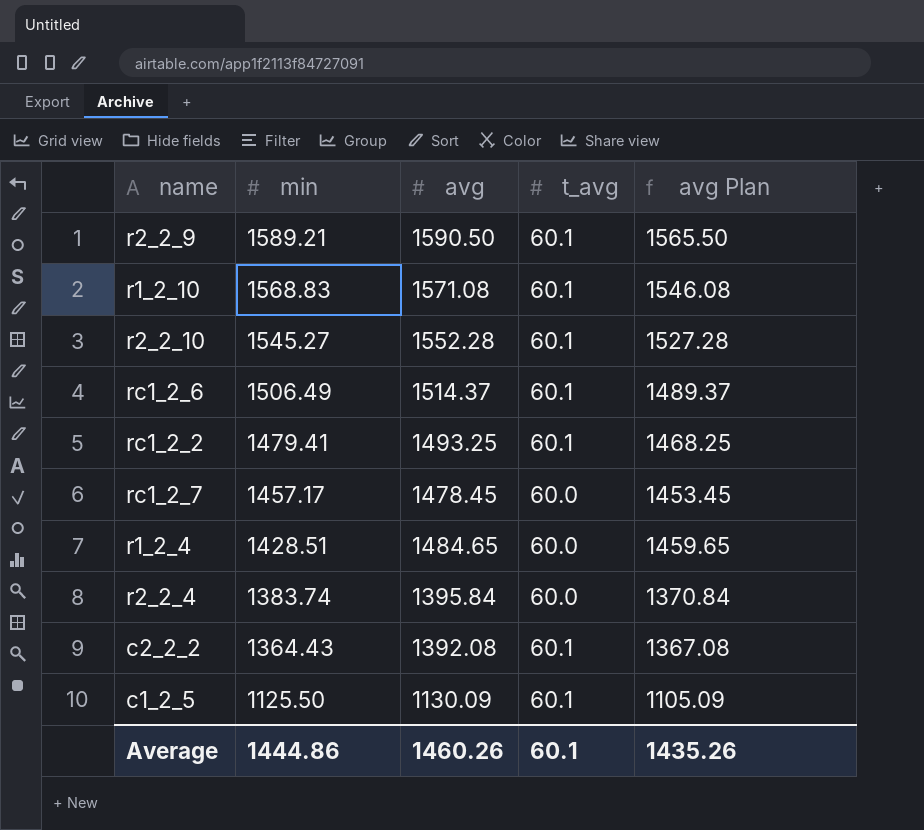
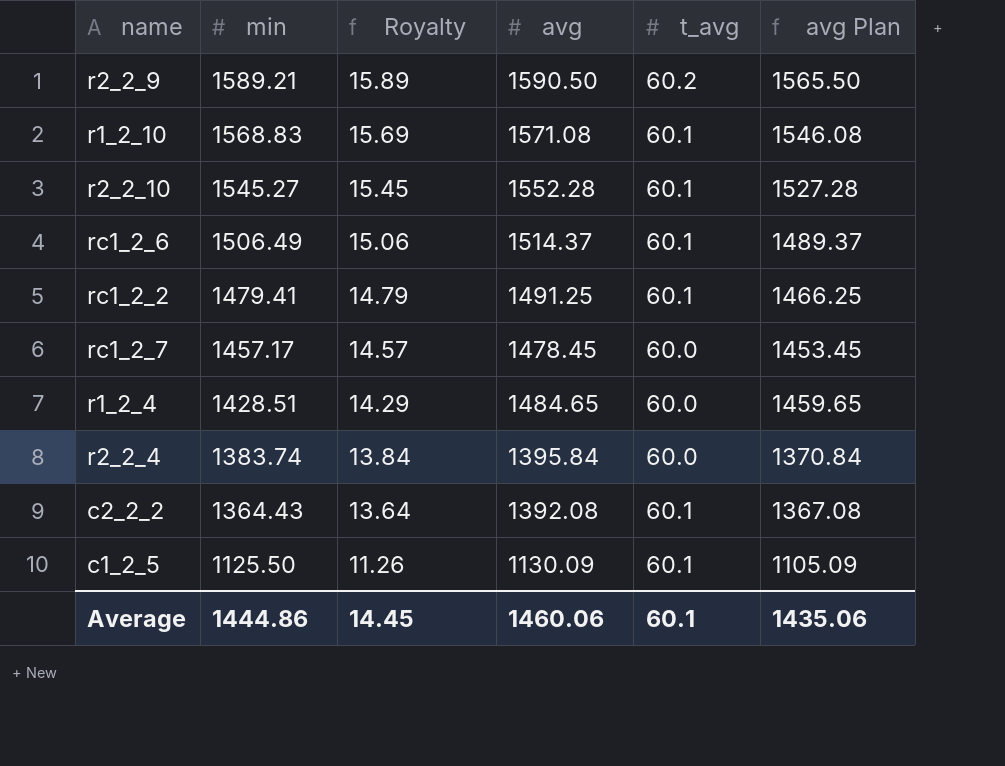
column Royalty | formula: none -> [min] * 0.01
r2_2_9 | t_avg: 60.1 -> 60.2
rc1_2_2 | avg: 1493.25 -> 1491.25
rc1_2_2 | avg Plan: 1468.25 -> 1466.25
Average | avg: 1460.26 -> 1460.06
Average | avg Plan: 1435.26 -> 1435.06

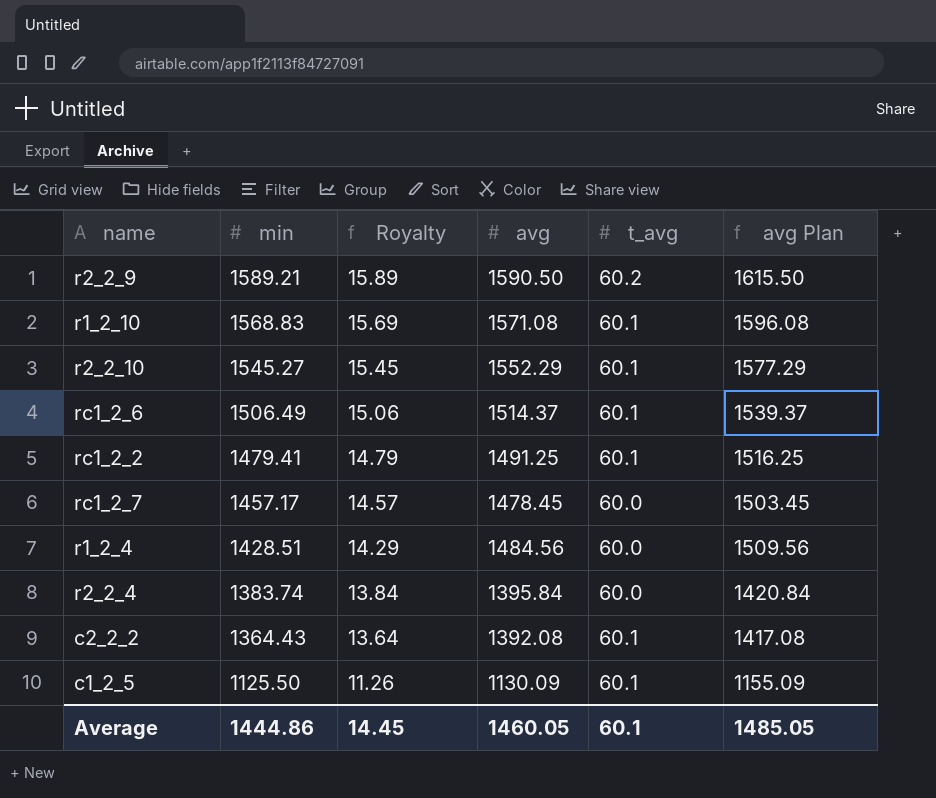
column avg Plan | formula: [avg] - 25 -> [avg] + 25
r2_2_10 | avg: 1552.28 -> 1552.29
r1_2_4 | avg: 1484.65 -> 1484.56
Average | avg: 1460.06 -> 1460.05
Average | avg Plan: 1435.06 -> 1485.05

